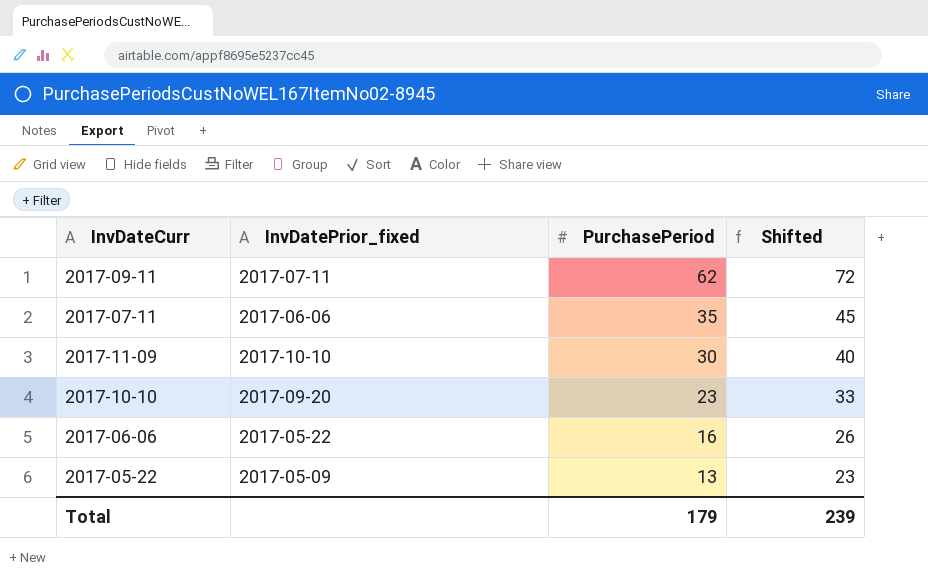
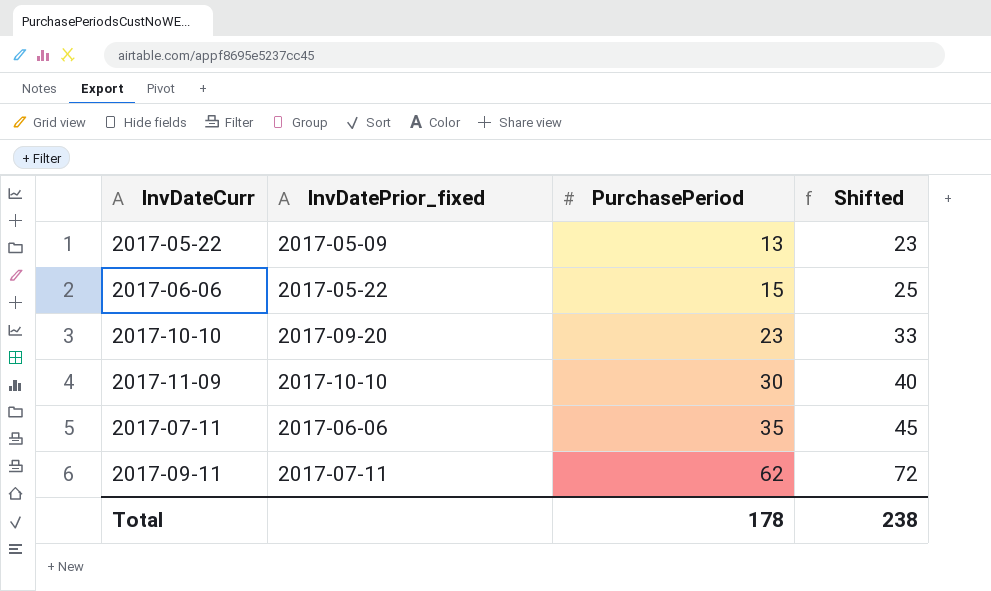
row order: PurchasePeriod descending -> PurchasePeriod ascending
2017-06-06 | PurchasePeriod: 16 -> 15
2017-06-06 | Shifted: 26 -> 25
Total | PurchasePeriod: 179 -> 178
Total | Shifted: 239 -> 238

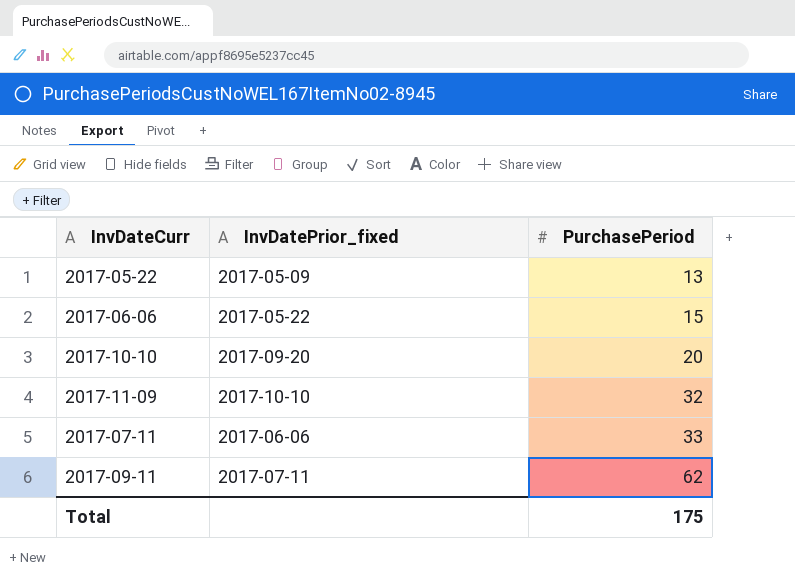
column Shifted | formula: [PurchasePeriod] + 10 -> none
2017-10-10 | PurchasePeriod: 23 -> 20
2017-11-09 | PurchasePeriod: 30 -> 32
2017-07-11 | PurchasePeriod: 35 -> 33
Total | PurchasePeriod: 178 -> 175

